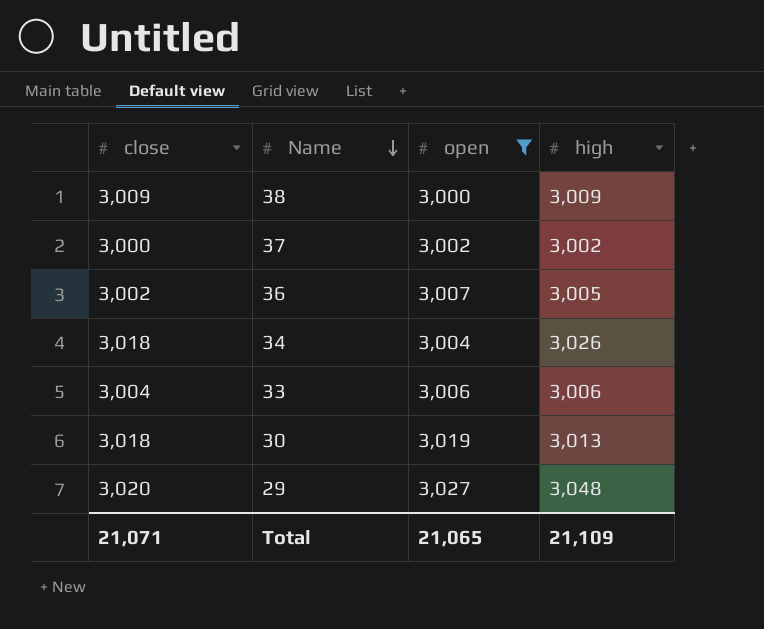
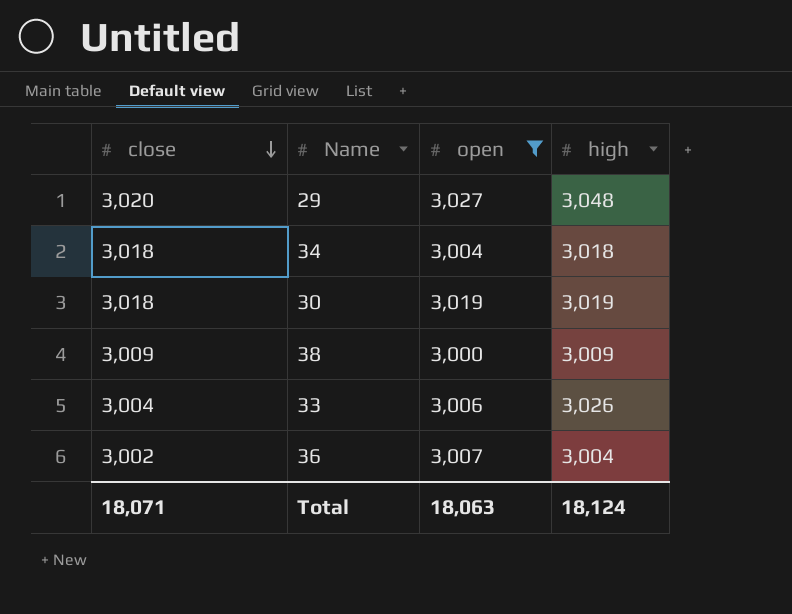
row order: Name descending -> close descending
row 37: 3,000 | 3,002 | 3,002 -> none
34 | high: 3,026 -> 3,018
30 | high: 3,013 -> 3,019
33 | high: 3,006 -> 3,026
36 | high: 3,005 -> 3,004
Total | close: 21,071 -> 18,071
Total | open: 21,065 -> 18,063
Total | high: 21,109 -> 18,124

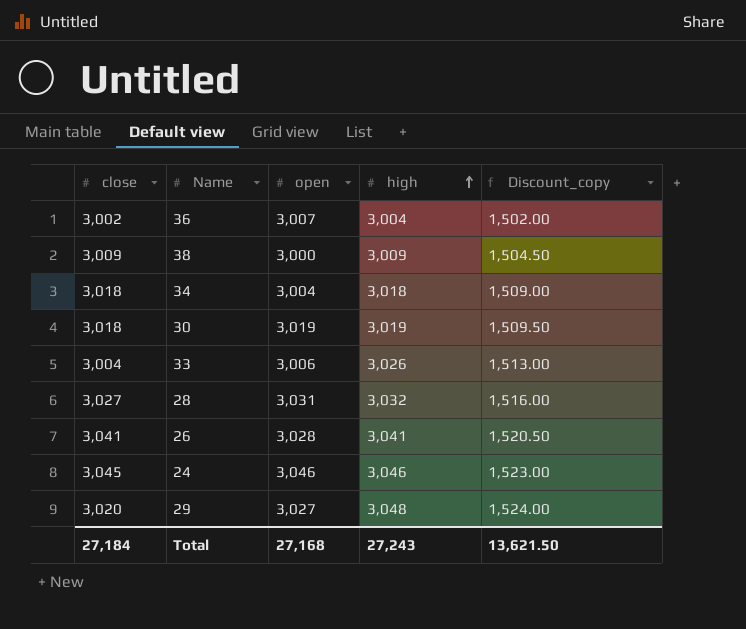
filter: open <= 3,027 -> none
row order: close descending -> high ascending
column Discount_copy | formula: none -> [high] * 0.5
Total | close: 18,071 -> 27,184
Total | open: 18,063 -> 27,168
Total | high: 18,124 -> 27,243

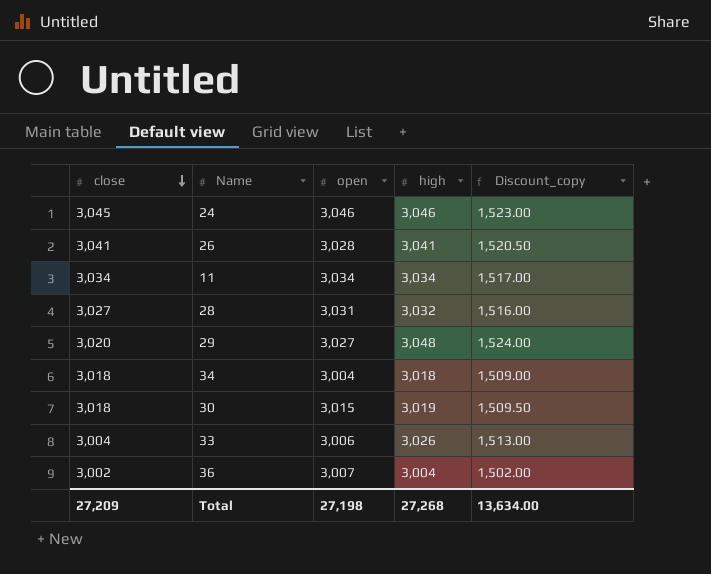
row order: high ascending -> close descending
row 38: 3,009 | 3,000 | 3,009 | 1,504.50 -> none
row 11: none -> 3,034 | 3,034 | 3,034 | 1,517.00
30 | open: 3,019 -> 3,015
Total | close: 27,184 -> 27,209
Total | open: 27,168 -> 27,198
Total | high: 27,243 -> 27,268
Total | Discount_copy: 13,621.50 -> 13,634.00

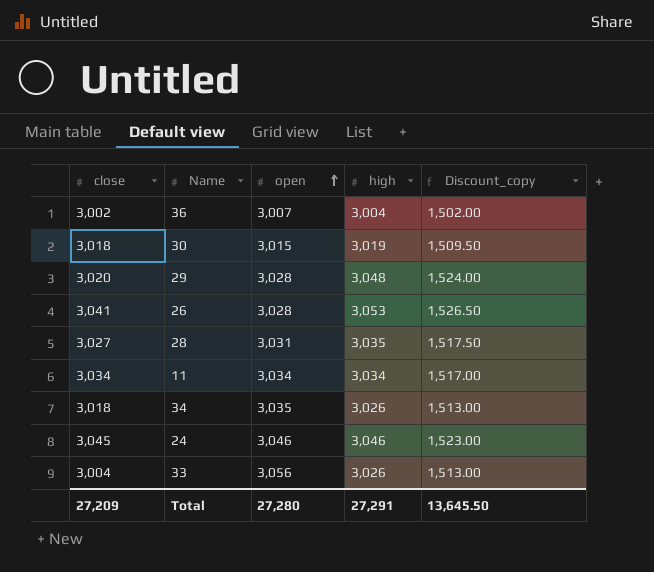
row order: close descending -> open ascending
29 | open: 3,027 -> 3,028
26 | high: 3,041 -> 3,053
26 | Discount_copy: 1,520.50 -> 1,526.50
28 | high: 3,032 -> 3,035
28 | Discount_copy: 1,516.00 -> 1,517.50
34 | open: 3,004 -> 3,035
34 | high: 3,018 -> 3,026
34 | Discount_copy: 1,509.00 -> 1,513.00
33 | open: 3,006 -> 3,056
Total | open: 27,198 -> 27,280
Total | high: 27,268 -> 27,291
Total | Discount_copy: 13,634.00 -> 13,645.50

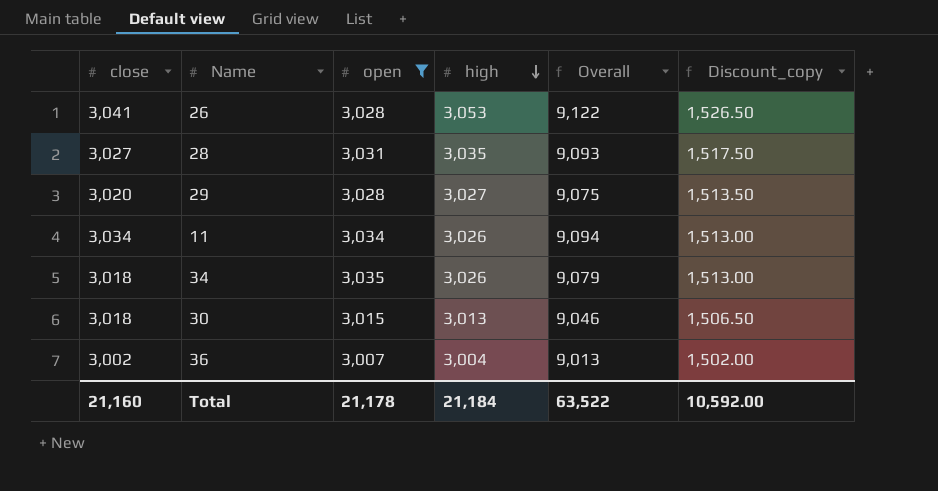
filter: none -> open <= 3,035
row order: open ascending -> high descending
column Overall | formula: none -> [close] + [open] + [high]
29 | high: 3,048 -> 3,027
29 | Discount_copy: 1,524.00 -> 1,513.50
11 | high: 3,034 -> 3,026
11 | Discount_copy: 1,517.00 -> 1,513.00
30 | high: 3,019 -> 3,013
30 | Discount_copy: 1,509.50 -> 1,506.50
Total | close: 27,209 -> 21,160
Total | open: 27,280 -> 21,178
Total | high: 27,291 -> 21,184
Total | Discount_copy: 13,645.50 -> 10,592.00

